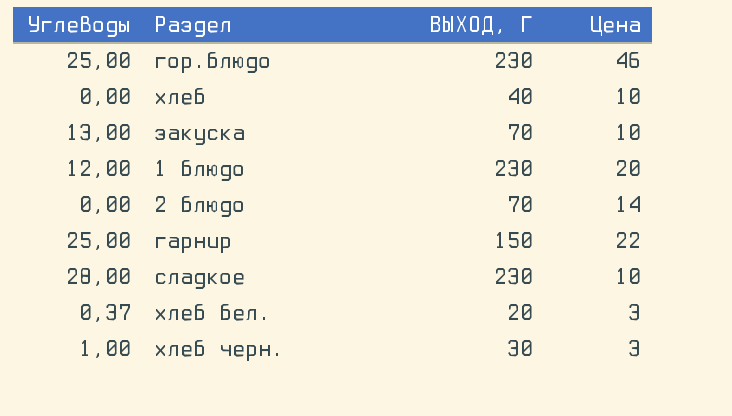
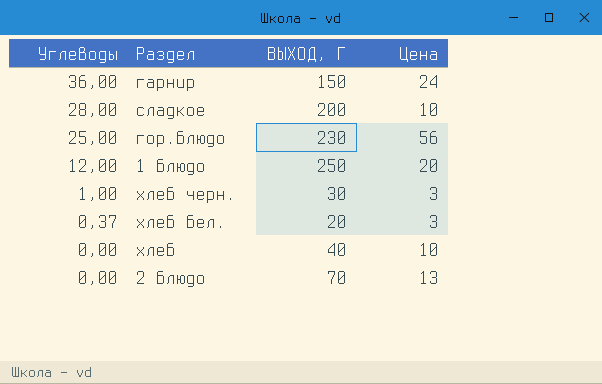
row order: none -> Углеводы descending
row закуска: 13,00 | 70 | 10 -> none
гарнир | Углеводы: 25,00 -> 36,00
гарнир | Цена: 22 -> 24
сладкое | ВЫХОД, Г: 230 -> 200
гор.блюдо | Цена: 46 -> 56
1 блюдо | ВЫХОД, Г: 230 -> 250
2 блюдо | Цена: 14 -> 13

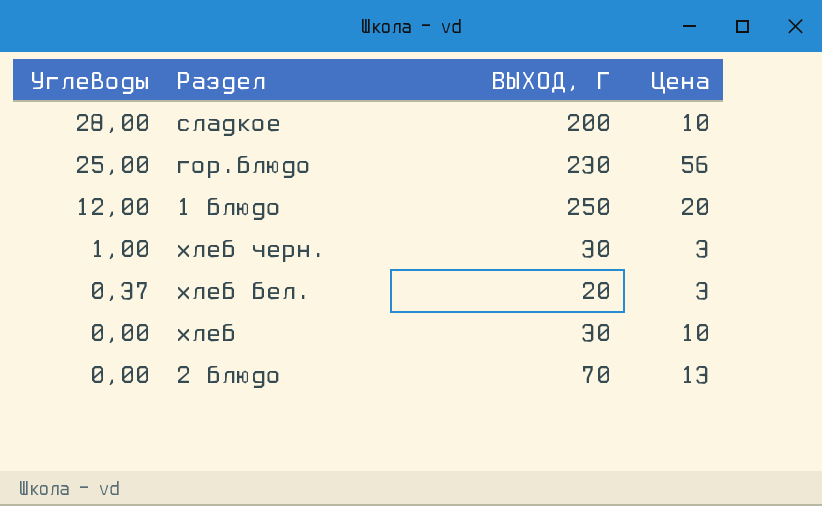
row гарнир: 36,00 | 150 | 24 -> none
хлеб | ВЫХОД, Г: 40 -> 30

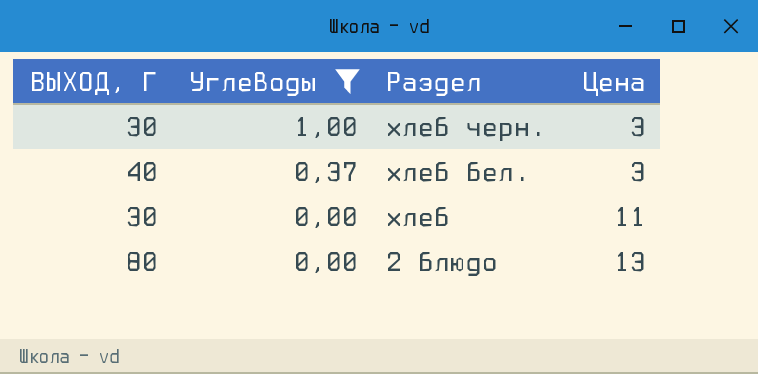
filter: none -> Углеводы <= 1,00
column ВЫХОД, Г | position: 3 -> 1
хлеб бел. | ВЫХОД, Г: 20 -> 40
хлеб | Цена: 10 -> 11
2 блюдо | ВЫХОД, Г: 70 -> 80

